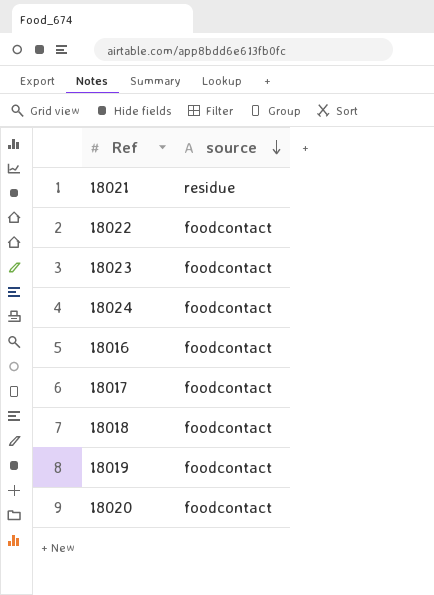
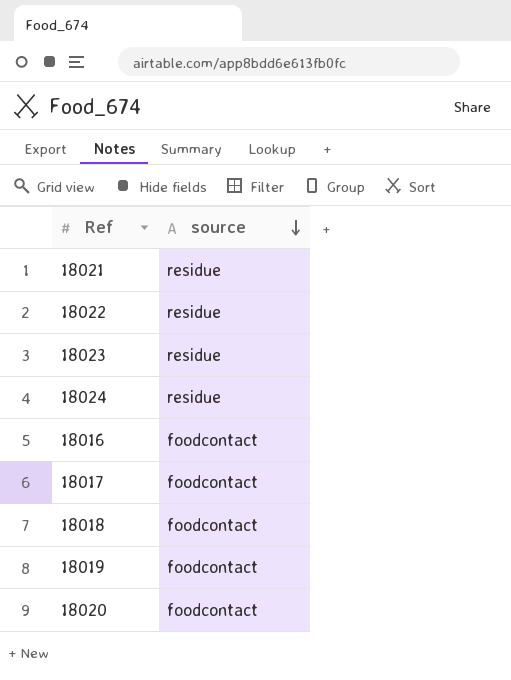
18022 | source: foodcontact -> residue
18023 | source: foodcontact -> residue
18024 | source: foodcontact -> residue

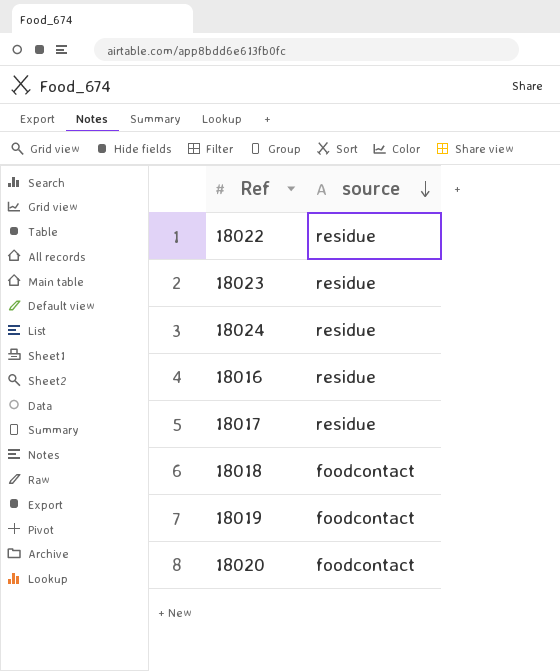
row 18021: residue -> none
18016 | source: foodcontact -> residue
18017 | source: foodcontact -> residue

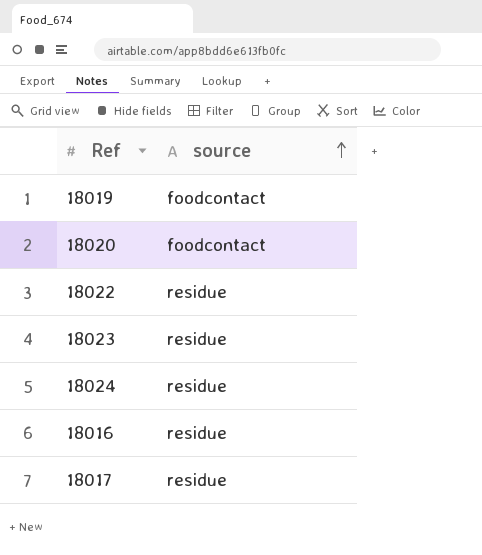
row order: source descending -> source ascending
row 18018: foodcontact -> none

